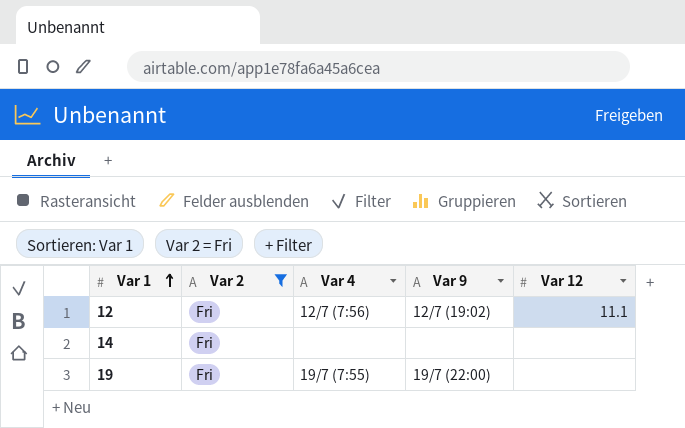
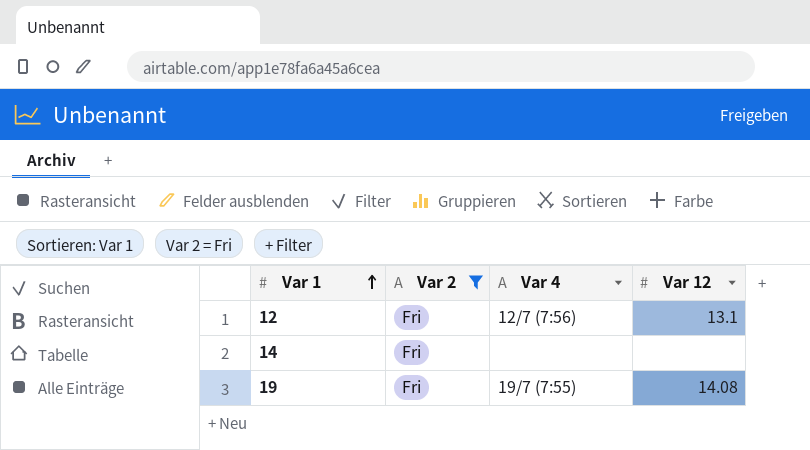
column Var 9 | position: 4 -> none
12 | Var 12: 11.1 -> 13.1
19 | Var 12: none -> 14.08

